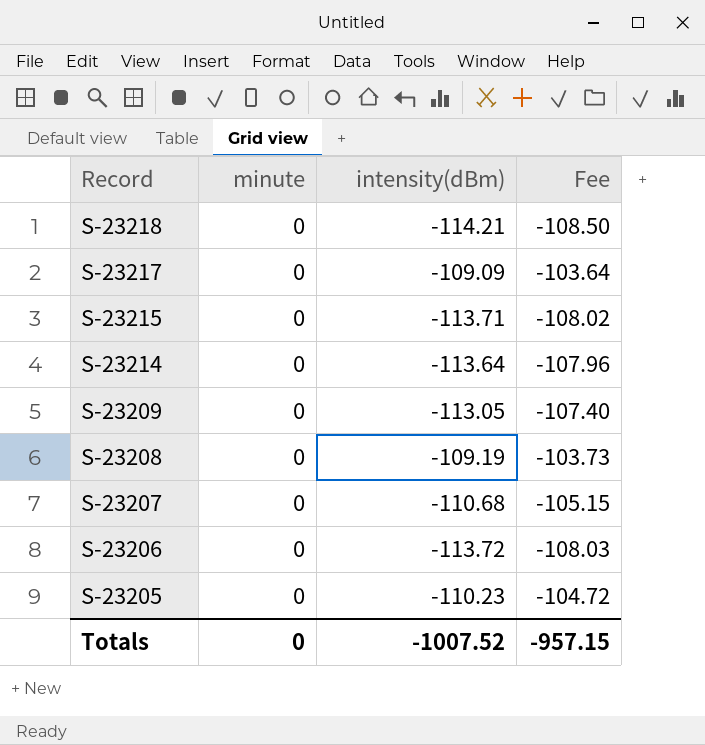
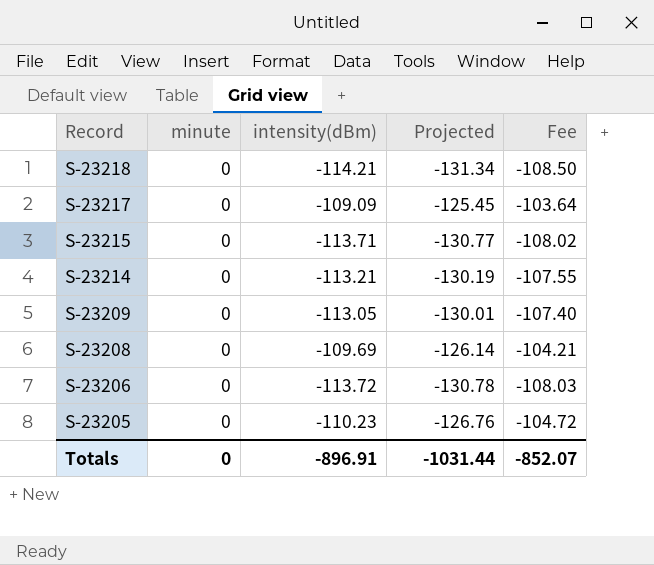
column Projected | formula: none -> [intensity(dBm)] * 1.15
row S-23207: 0 | -110.68 | -105.15 -> none
S-23214 | intensity(dBm): -113.64 -> -113.21
S-23214 | Fee: -107.96 -> -107.55
S-23208 | intensity(dBm): -109.19 -> -109.69
S-23208 | Fee: -103.73 -> -104.21
Totals | intensity(dBm): -1007.52 -> -896.91
Totals | Fee: -957.15 -> -852.07

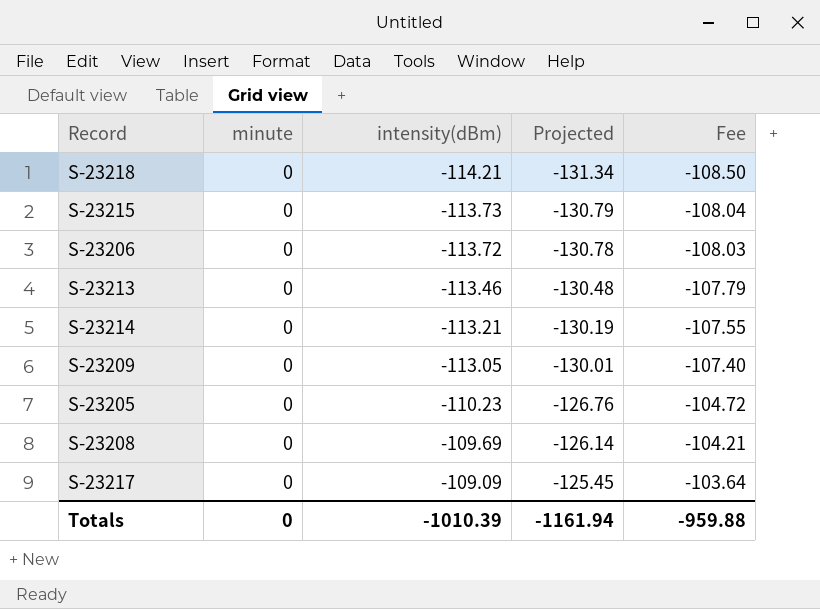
row order: Record descending -> intensity(dBm) ascending
S-23215 | intensity(dBm): -113.71 -> -113.73
S-23215 | Projected: -130.77 -> -130.79
S-23215 | Fee: -108.02 -> -108.04
row S-23213: none -> 0 | -113.46 | -130.48 | -107.79
Totals | intensity(dBm): -896.91 -> -1010.39
Totals | Projected: -1031.44 -> -1161.94
Totals | Fee: -852.07 -> -959.88

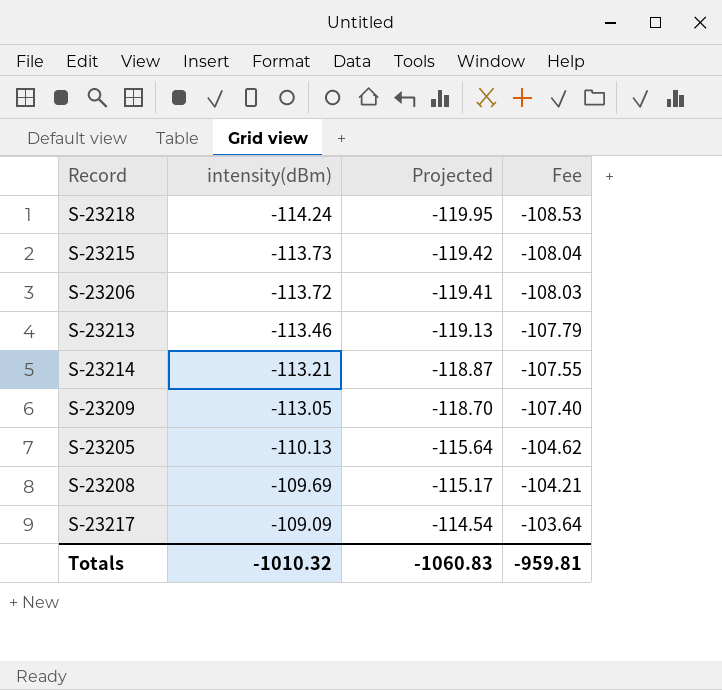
column minute | position: 2 -> none
column Projected | formula: [intensity(dBm)] * 1.15 -> [intensity(dBm)] * 1.05
S-23218 | intensity(dBm): -114.21 -> -114.24
S-23218 | Fee: -108.50 -> -108.53
S-23205 | intensity(dBm): -110.23 -> -110.13
S-23205 | Fee: -104.72 -> -104.62
Totals | intensity(dBm): -1010.39 -> -1010.32
Totals | Projected: -1161.94 -> -1060.83
Totals | Fee: -959.88 -> -959.81

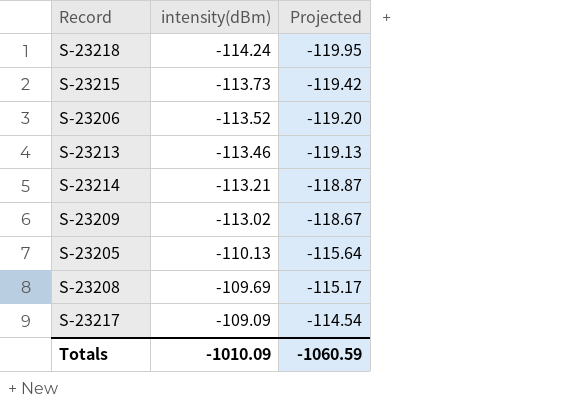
column Fee | formula: [intensity(dBm)] * 0.95 -> none
S-23206 | intensity(dBm): -113.72 -> -113.52
S-23206 | Projected: -119.41 -> -119.20
S-23209 | intensity(dBm): -113.05 -> -113.02
S-23209 | Projected: -118.70 -> -118.67
Totals | intensity(dBm): -1010.32 -> -1010.09
Totals | Projected: -1060.83 -> -1060.59

